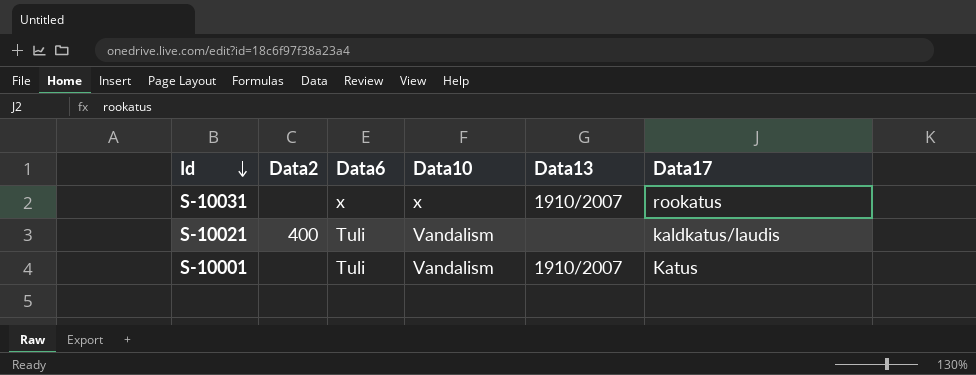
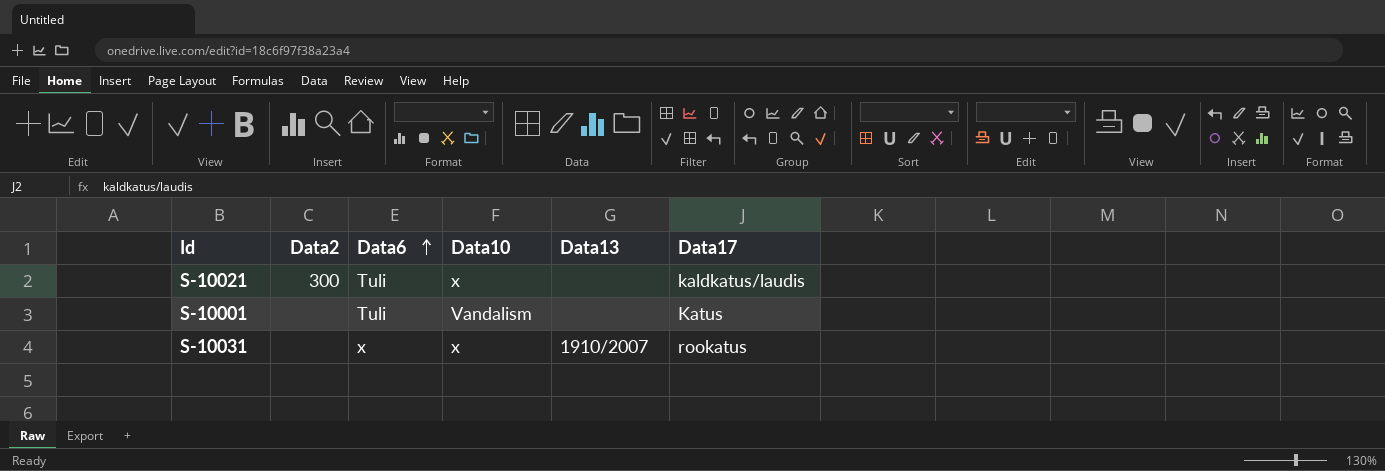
row order: Id descending -> Data6 ascending
S-10021 | Data2: 400 -> 300
S-10021 | Data10: Vandalism -> x
S-10001 | Data13: 1910/2007 -> none

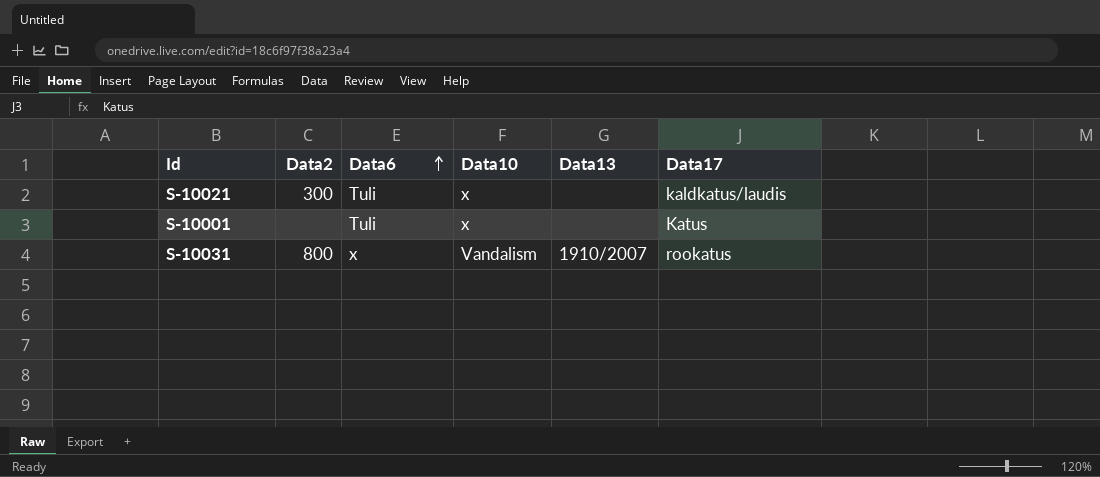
S-10001 | Data10: Vandalism -> x
S-10031 | Data2: none -> 800
S-10031 | Data10: x -> Vandalism

